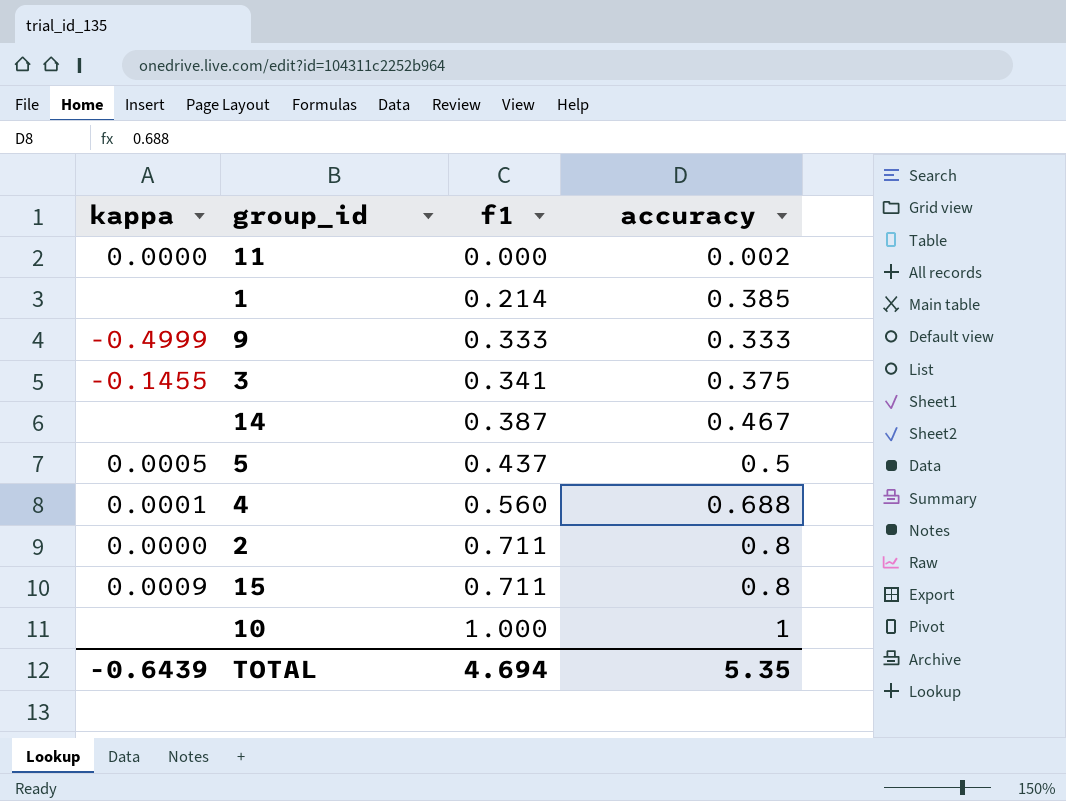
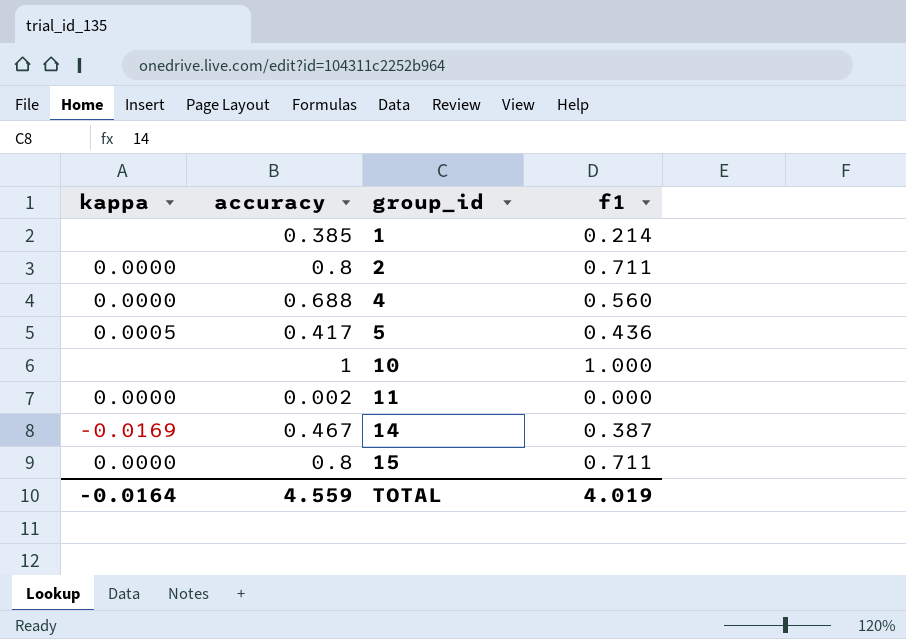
row order: f1 ascending -> group_id ascending
column accuracy | position: 4 -> 2
row 9: -0.4999 | 0.333 | 0.333 -> none
row 3: -0.1455 | 0.341 | 0.375 -> none
4 | kappa: 0.0001 -> 0.0000
5 | accuracy: 0.5 -> 0.417
5 | f1: 0.437 -> 0.436
14 | kappa: none -> -0.0169
15 | kappa: 0.0009 -> 0.0000
TOTAL | kappa: -0.6439 -> -0.0164
TOTAL | accuracy: 5.35 -> 4.559
TOTAL | f1: 4.694 -> 4.019

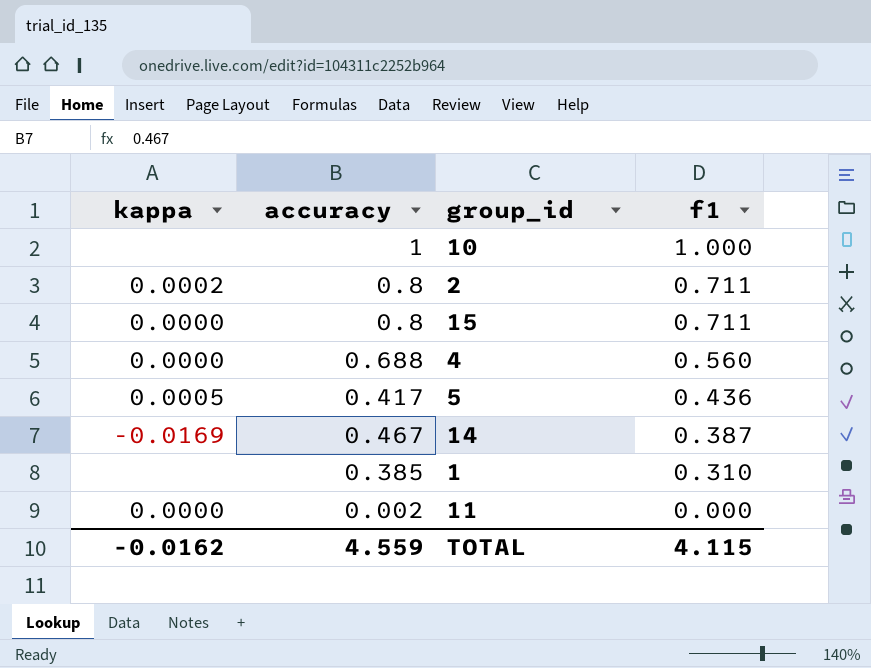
row order: group_id ascending -> f1 descending
2 | kappa: 0.0000 -> 0.0002
1 | f1: 0.214 -> 0.310
TOTAL | kappa: -0.0164 -> -0.0162
TOTAL | f1: 4.019 -> 4.115

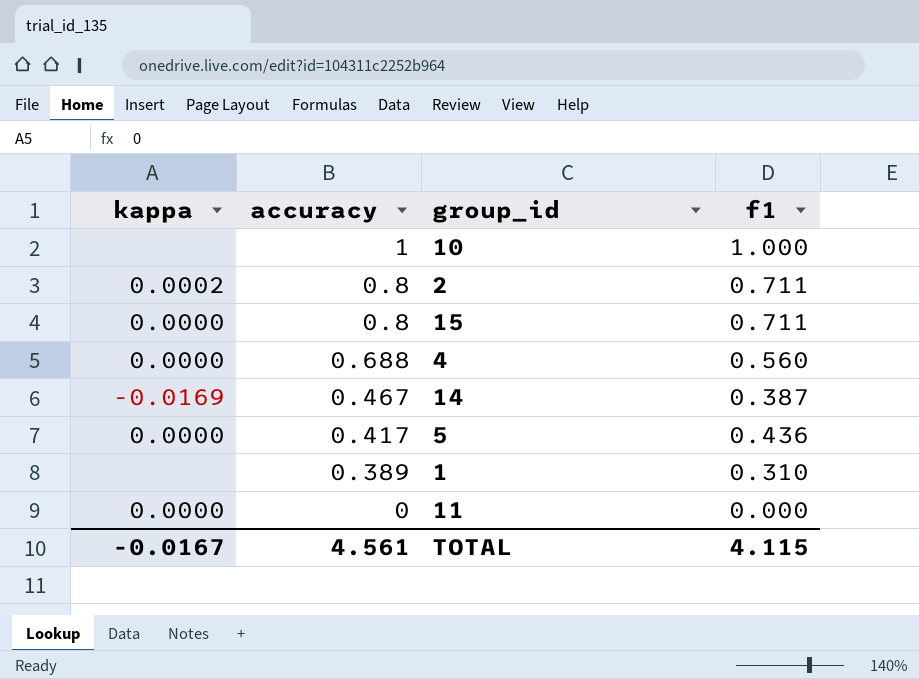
row order: f1 descending -> accuracy descending
5 | kappa: 0.0005 -> 0.0000
1 | accuracy: 0.385 -> 0.389
11 | accuracy: 0.002 -> 0
TOTAL | kappa: -0.0162 -> -0.0167
TOTAL | accuracy: 4.559 -> 4.561

